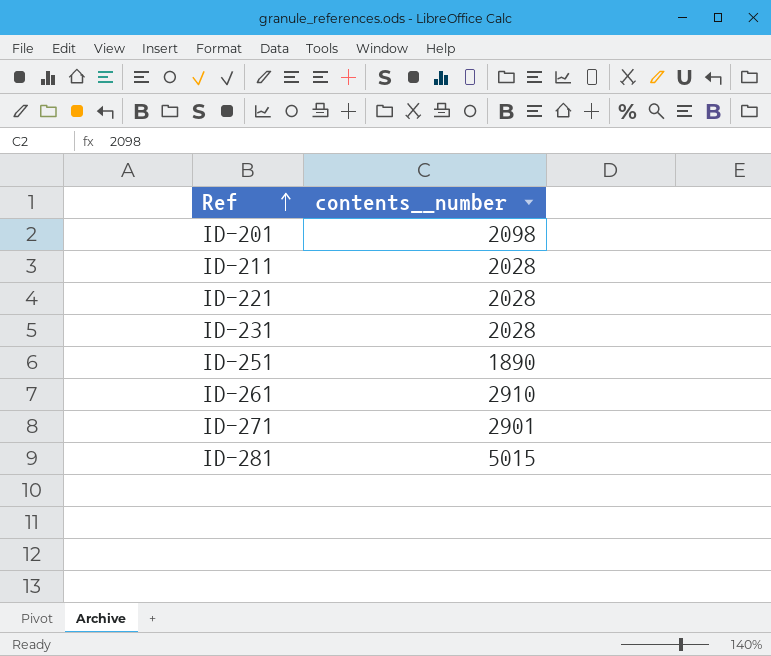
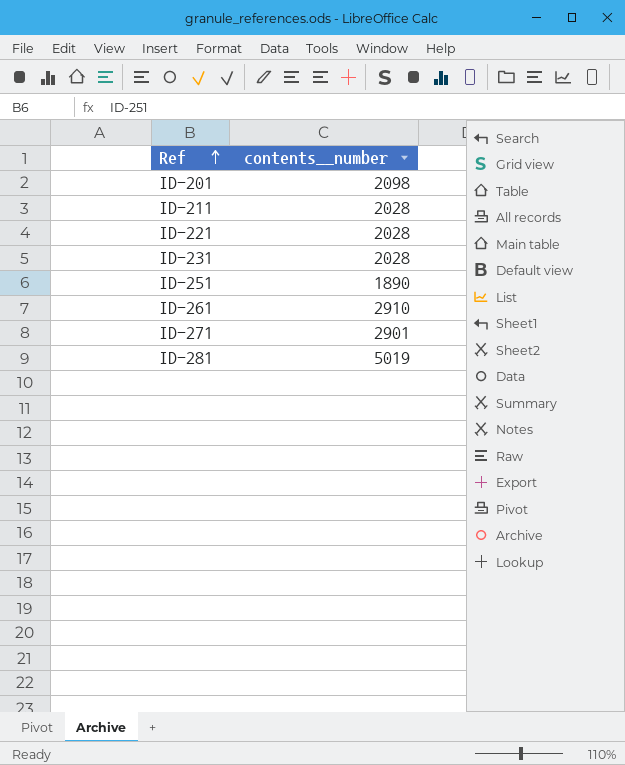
ID-281 | contents__number: 5015 -> 5019

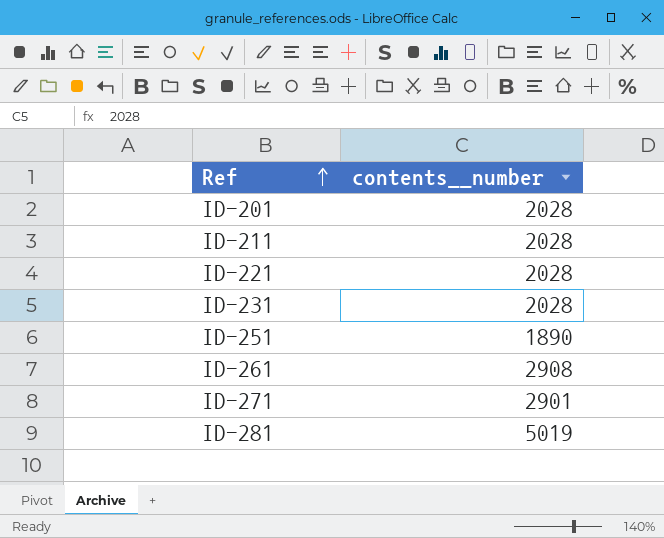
ID-201 | contents__number: 2098 -> 2028
ID-261 | contents__number: 2910 -> 2908

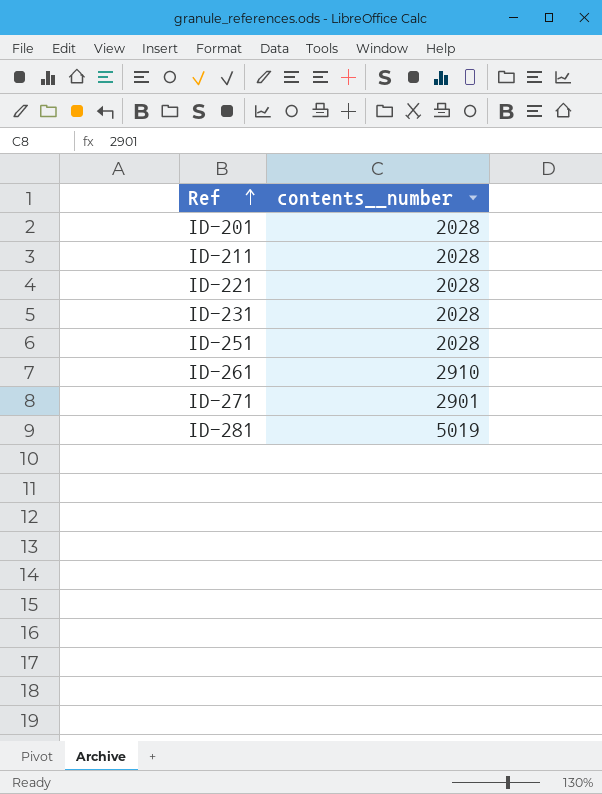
ID-251 | contents__number: 1890 -> 2028
ID-261 | contents__number: 2908 -> 2910

